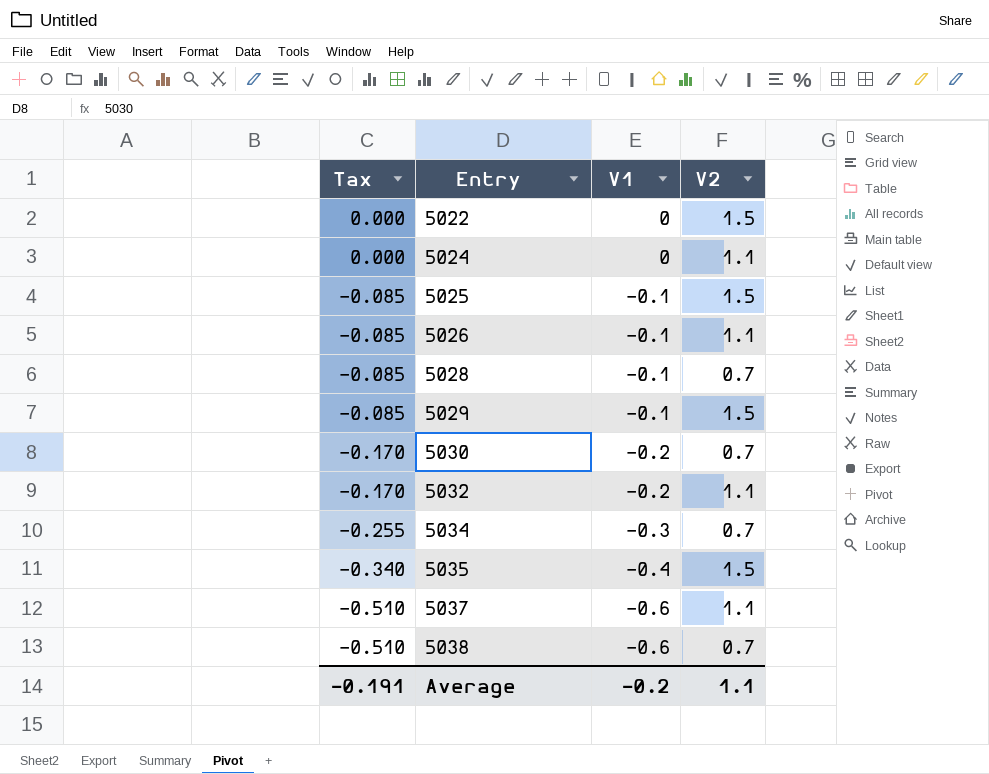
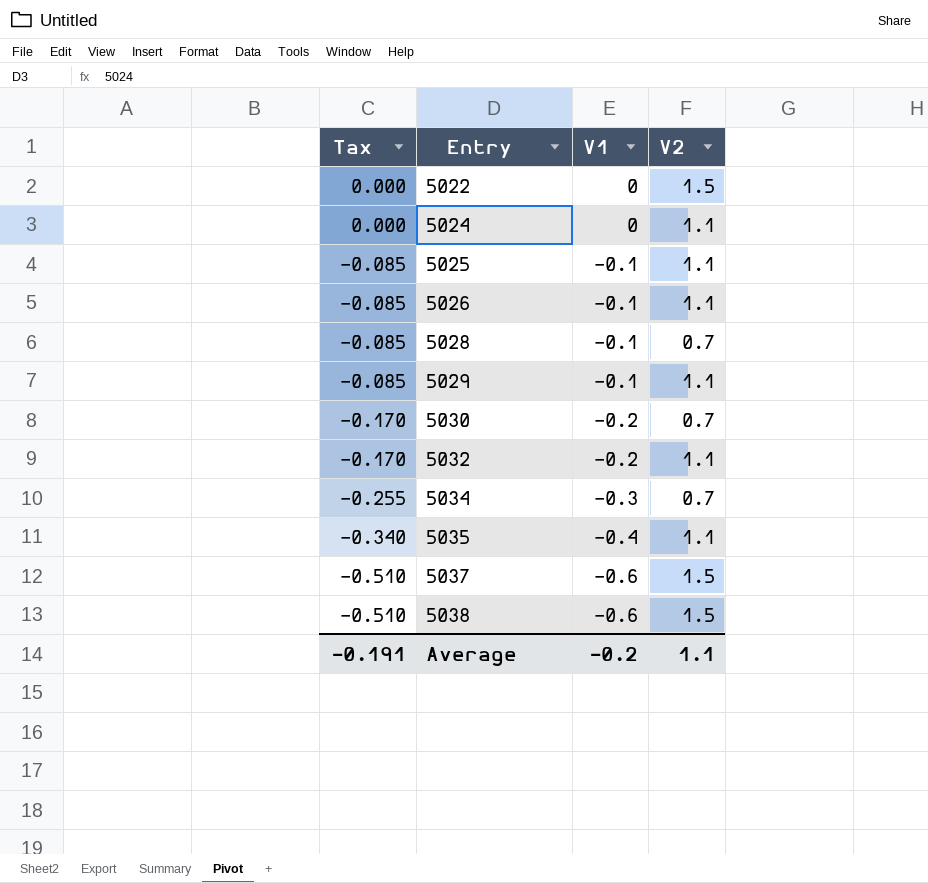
5025 | V2: 1.5 -> 1.1
5029 | V2: 1.5 -> 1.1
5035 | V2: 1.5 -> 1.1
5037 | V2: 1.1 -> 1.5
5038 | V2: 0.7 -> 1.5

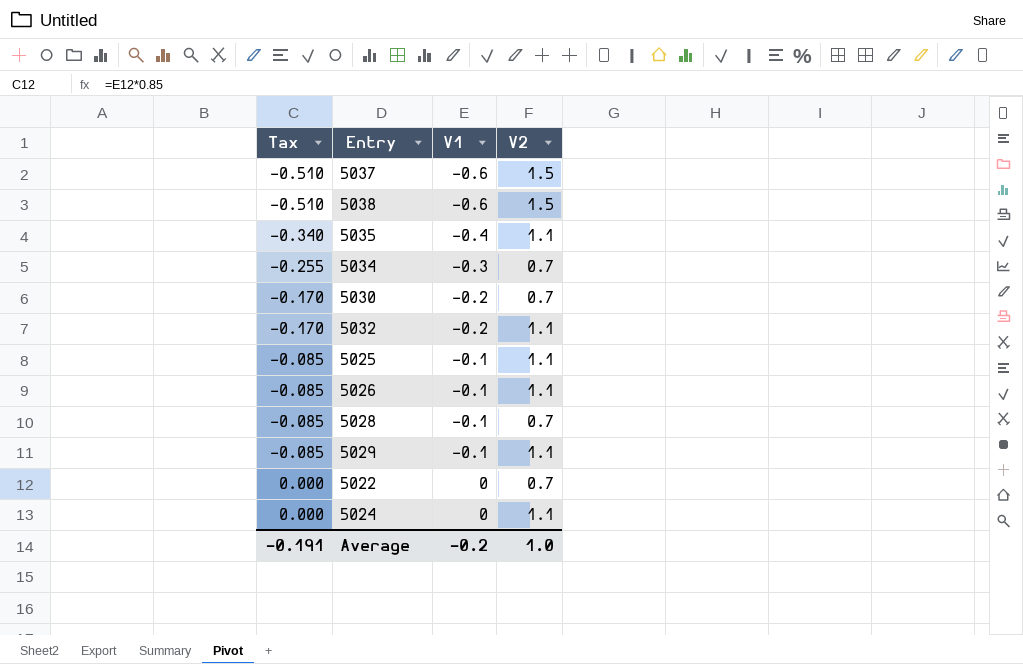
row order: Tax descending -> Tax ascending
5022 | V2: 1.5 -> 0.7
Average | V2: 1.1 -> 1.0

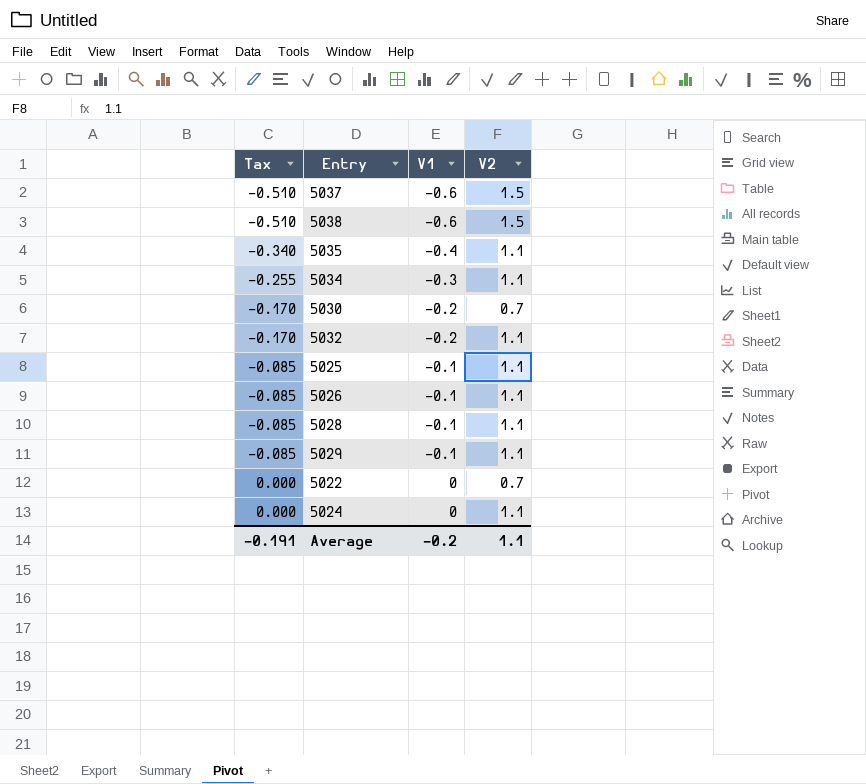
5034 | V2: 0.7 -> 1.1
5028 | V2: 0.7 -> 1.1
Average | V2: 1.0 -> 1.1

